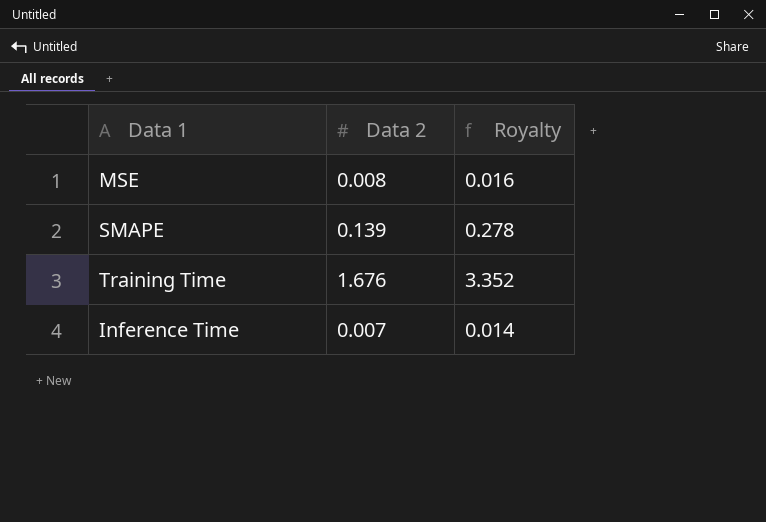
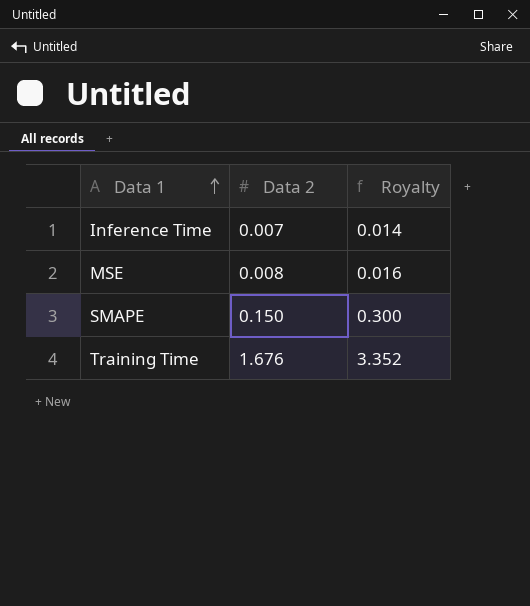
row order: none -> Data 1 ascending
SMAPE | Data 2: 0.139 -> 0.150
SMAPE | Royalty: 0.278 -> 0.300

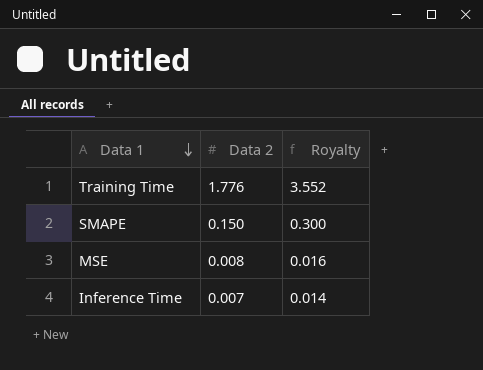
row order: Data 1 ascending -> Data 1 descending
Training Time | Data 2: 1.676 -> 1.776
Training Time | Royalty: 3.352 -> 3.552

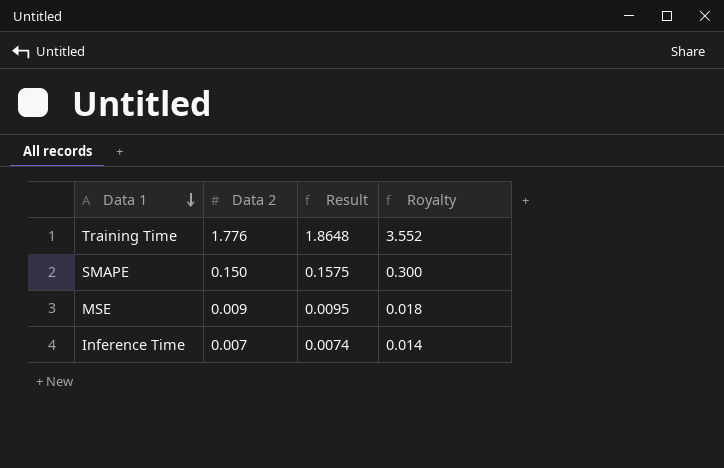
column Result | formula: none -> [Data 2] * 1.05
MSE | Data 2: 0.008 -> 0.009
MSE | Royalty: 0.016 -> 0.018

